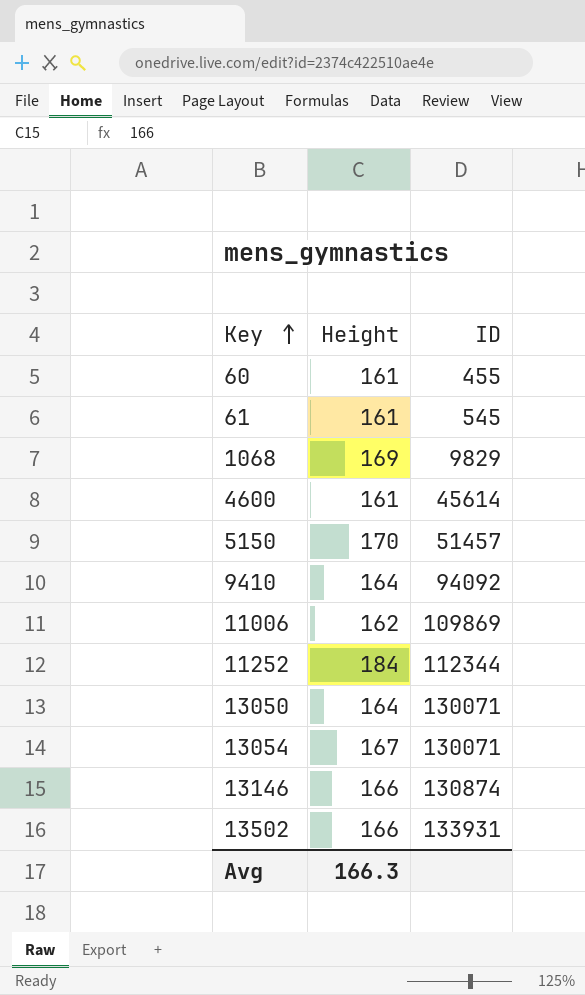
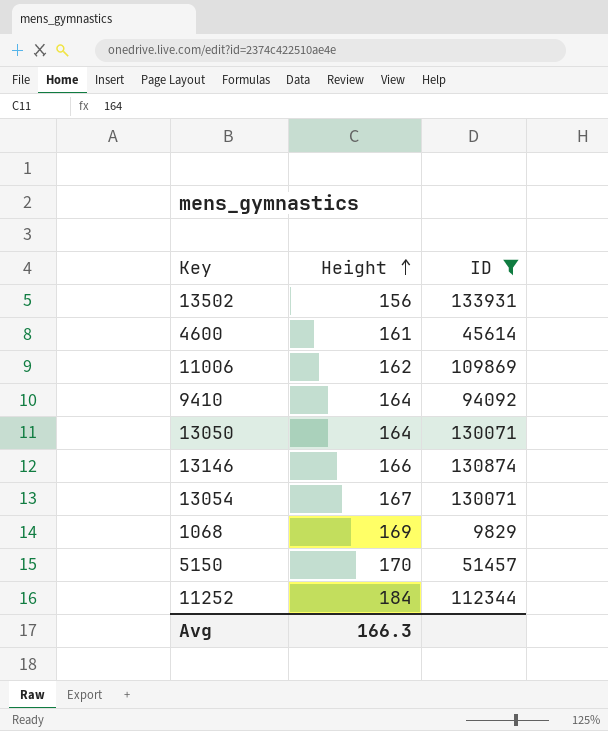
filter: none -> ID >= 9829
row order: Key ascending -> Height ascending
13502 | Height: 166 -> 156

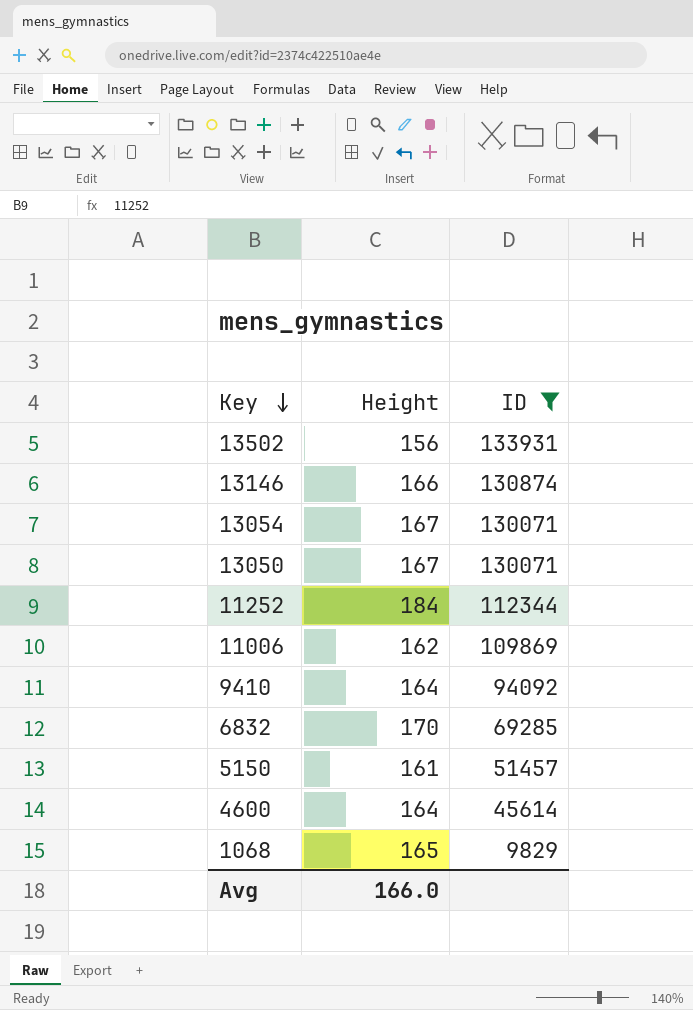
row order: Height ascending -> Key descending
13050 | Height: 164 -> 167
row 6832: none -> 170 | 69285
5150 | Height: 170 -> 161
4600 | Height: 161 -> 164
1068 | Height: 169 -> 165
Avg | Height: 166.3 -> 166.0

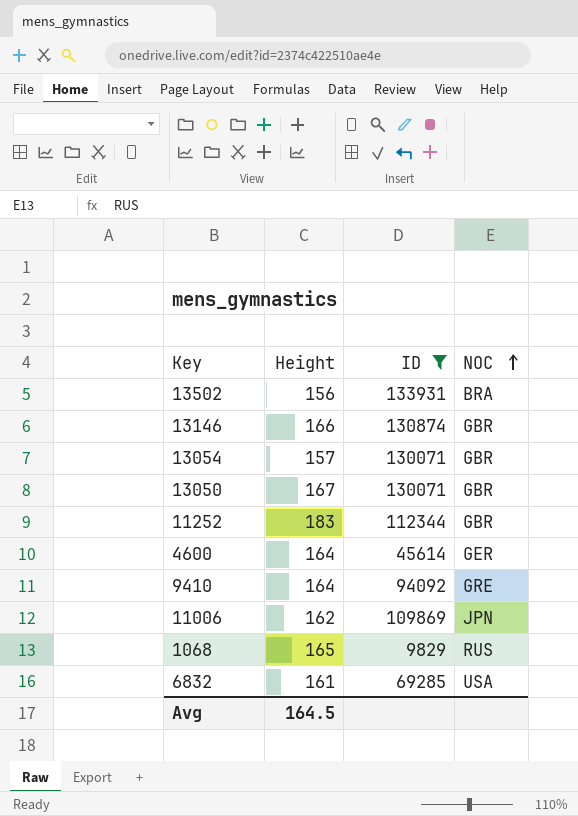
row order: Key descending -> NOC ascending
column NOC | position: none -> 4
row 5150: 161 | 51457 -> none
13054 | Height: 167 -> 157
11252 | Height: 184 -> 183
6832 | Height: 170 -> 161
Avg | Height: 166.0 -> 164.5

